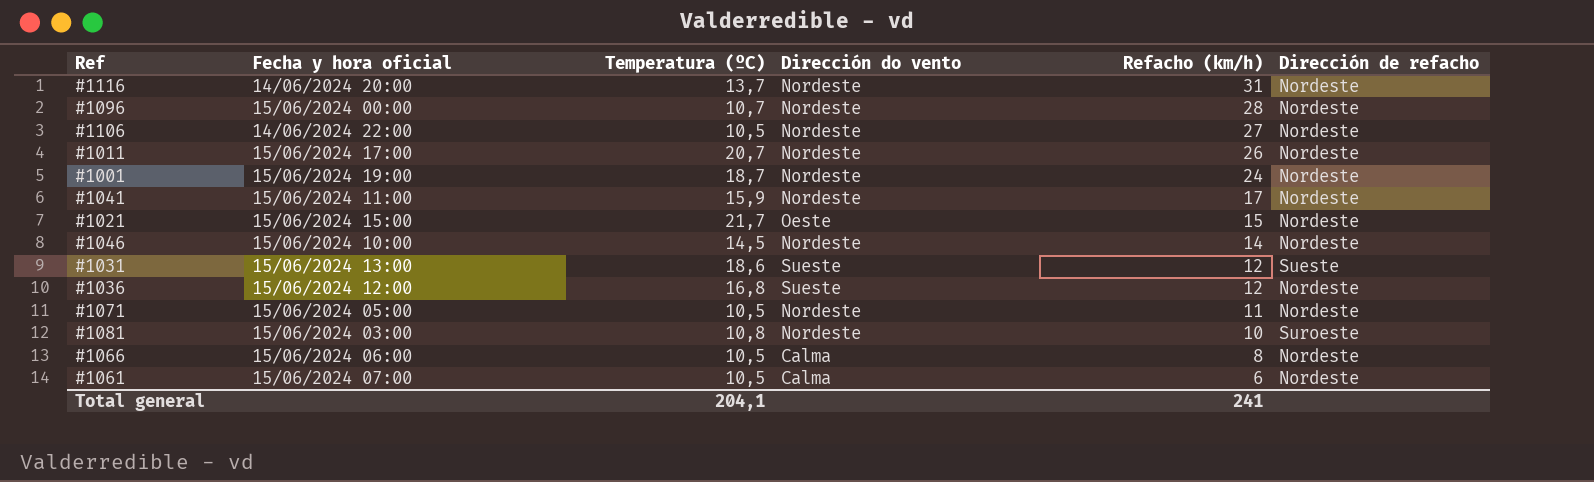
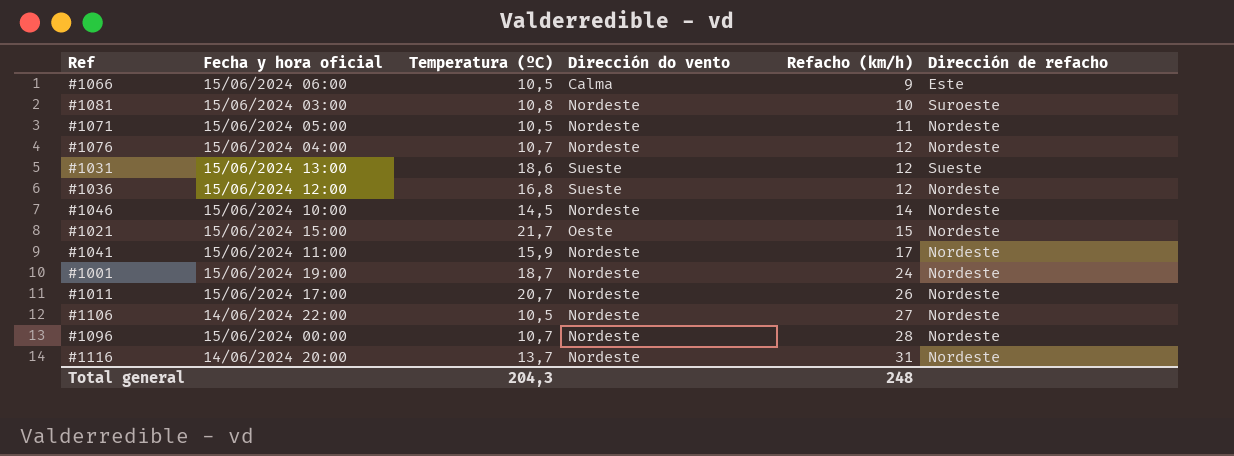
row order: Refacho (km/h) descending -> Refacho (km/h) ascending
row #1061: 15/06/2024 07:00 | 10,5 | Calma | 6 | Nordeste -> none
#1066 | Refacho (km/h): 8 -> 9
#1066 | Dirección de refacho: Nordeste -> Este
row #1076: none -> 15/06/2024 04:00 | 10,7 | Nordeste | 12 | Nordeste
Total general | Temperatura (ºC): 204,1 -> 204,3
Total general | Refacho (km/h): 241 -> 248

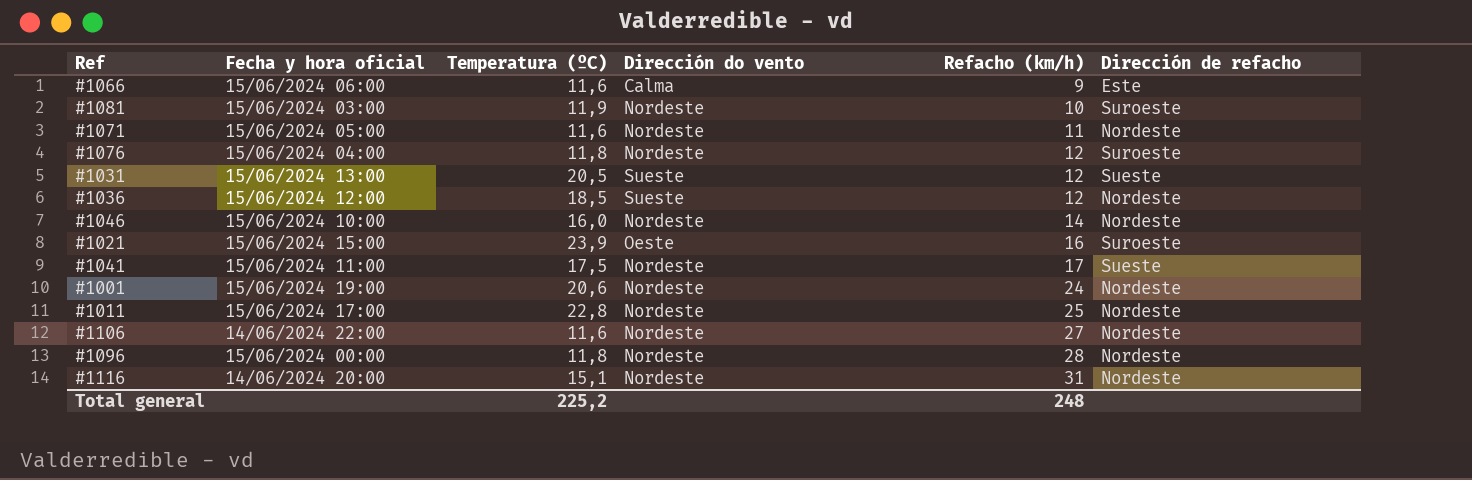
#1066 | Temperatura (ºC): 10,5 -> 11,6
#1081 | Temperatura (ºC): 10,8 -> 11,9
#1071 | Temperatura (ºC): 10,5 -> 11,6
#1076 | Temperatura (ºC): 10,7 -> 11,8
#1076 | Dirección de refacho: Nordeste -> Suroeste
#1031 | Temperatura (ºC): 18,6 -> 20,5
#1036 | Temperatura (ºC): 16,8 -> 18,5
#1046 | Temperatura (ºC): 14,5 -> 16,0
#1021 | Temperatura (ºC): 21,7 -> 23,9
#1021 | Refacho (km/h): 15 -> 16
#1021 | Dirección de refacho: Nordeste -> Suroeste
#1041 | Temperatura (ºC): 15,9 -> 17,5
#1041 | Dirección de refacho: Nordeste -> Sueste
#1001 | Temperatura (ºC): 18,7 -> 20,6
#1011 | Temperatura (ºC): 20,7 -> 22,8
#1011 | Refacho (km/h): 26 -> 25
#1106 | Temperatura (ºC): 10,5 -> 11,6
#1096 | Temperatura (ºC): 10,7 -> 11,8
#1116 | Temperatura (ºC): 13,7 -> 15,1
Total general | Temperatura (ºC): 204,3 -> 225,2

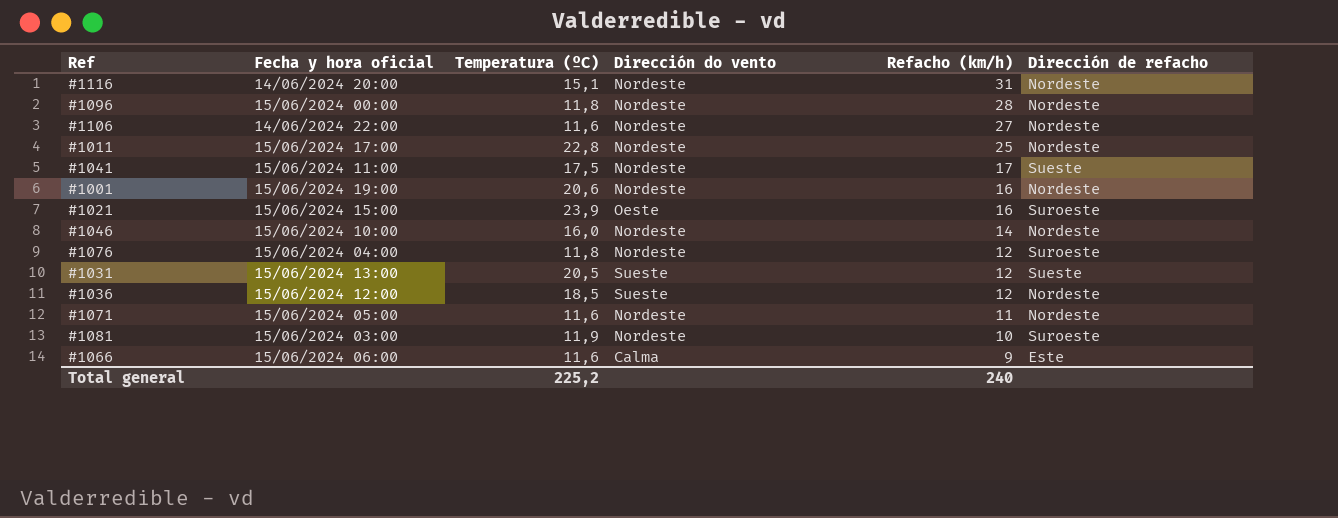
row order: Refacho (km/h) ascending -> Refacho (km/h) descending
#1001 | Refacho (km/h): 24 -> 16
Total general | Refacho (km/h): 248 -> 240

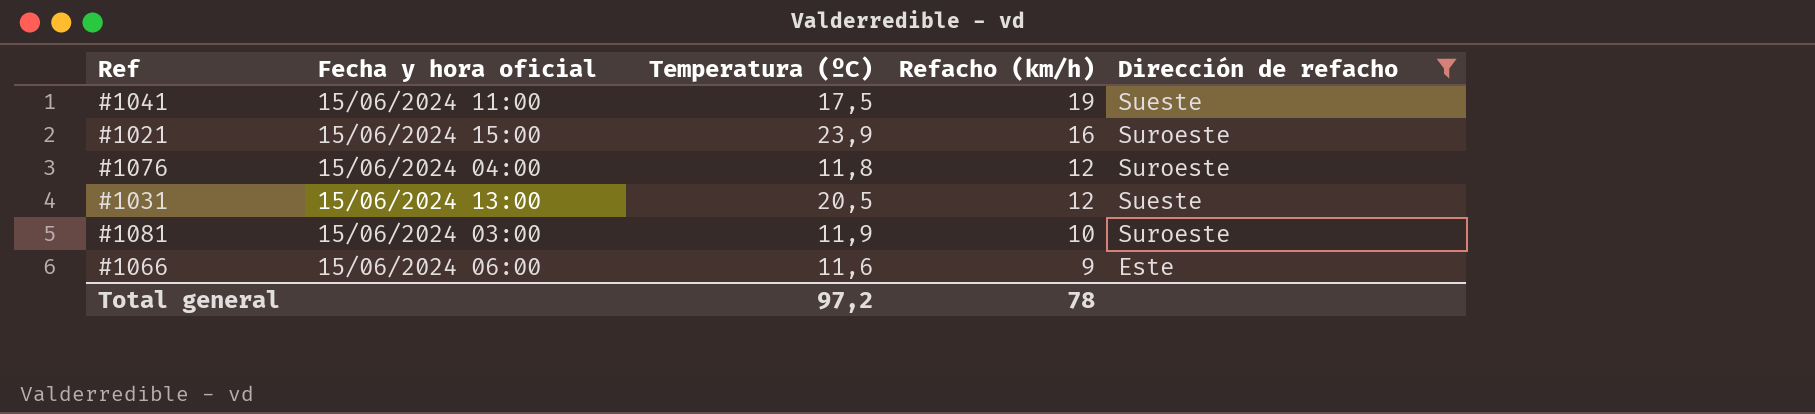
filter: none -> Dirección de refacho != Nordeste
column Dirección do vento | position: 4 -> none
#1041 | Refacho (km/h): 17 -> 19
Total general | Temperatura (ºC): 225,2 -> 97,2
Total general | Refacho (km/h): 240 -> 78

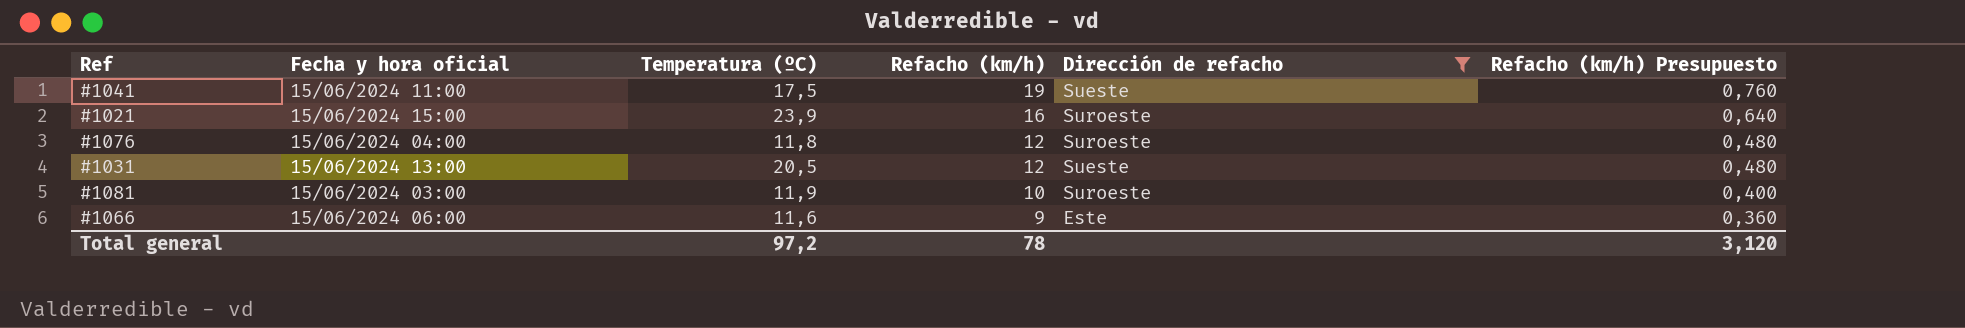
column Refacho (km/h) Presupuesto | formula: none -> [Refacho (km/h)] * 0,04

